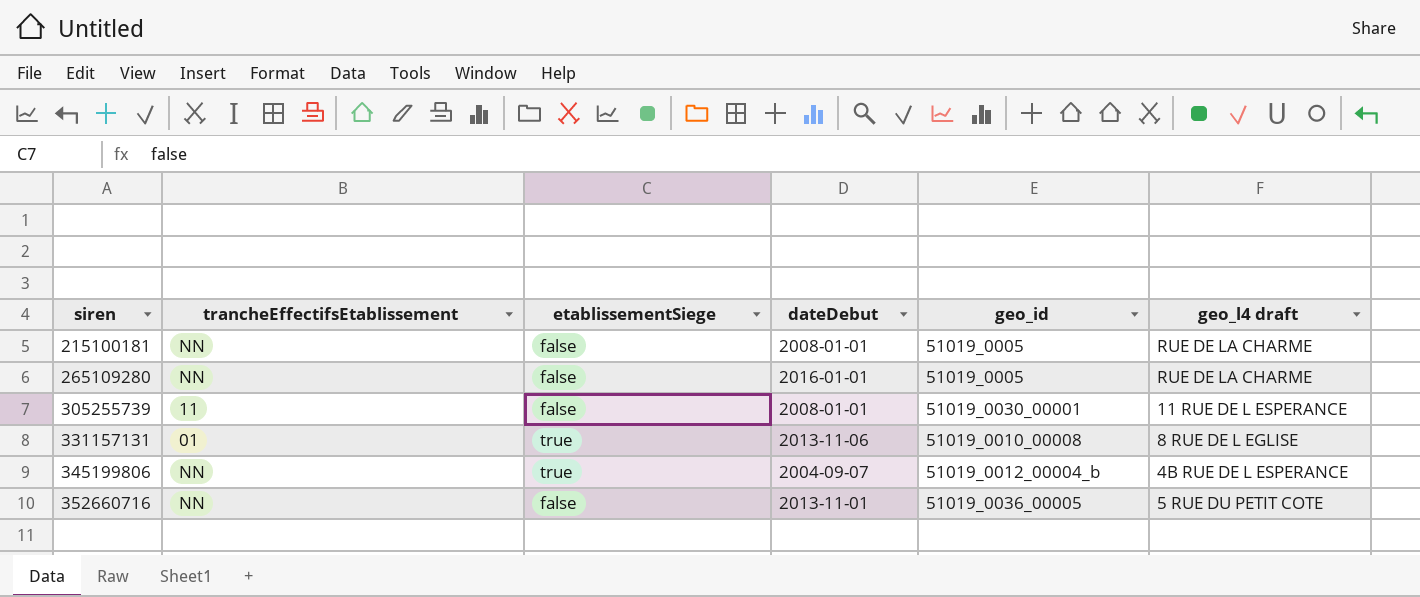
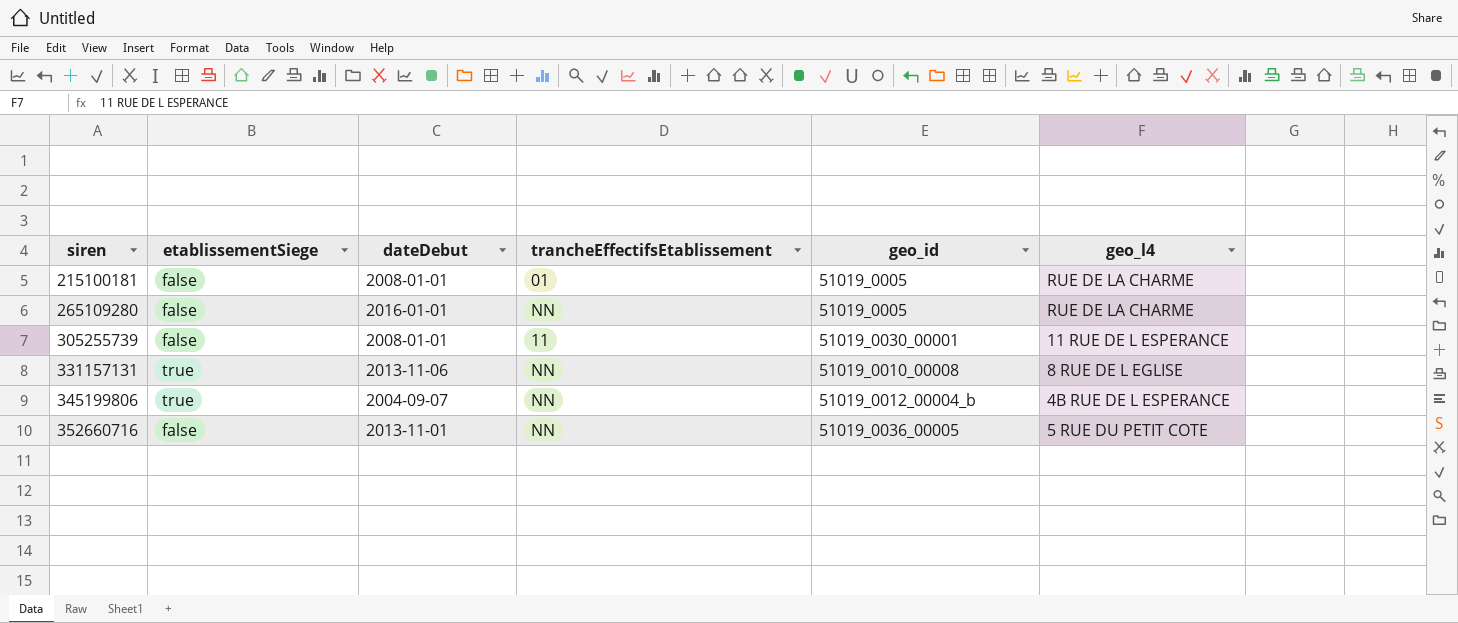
column trancheEffectifsEtablissement | position: 2 -> 4
column name: geo_l4 draft -> geo_l4
215100181 | trancheEffectifsEtablissement: NN -> 01
331157131 | trancheEffectifsEtablissement: 01 -> NN

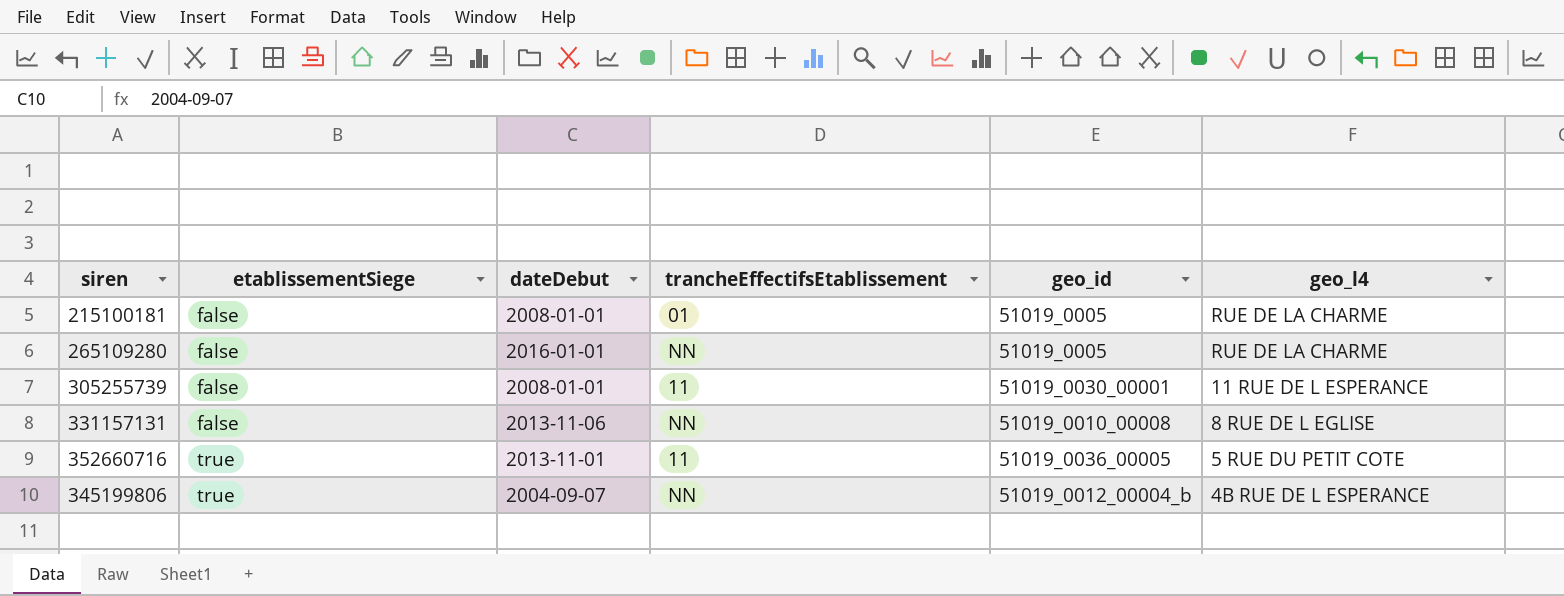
row order: siren ascending -> etablissementSiege ascending
331157131 | etablissementSiege: true -> false
352660716 | etablissementSiege: false -> true
352660716 | trancheEffectifsEtablissement: NN -> 11

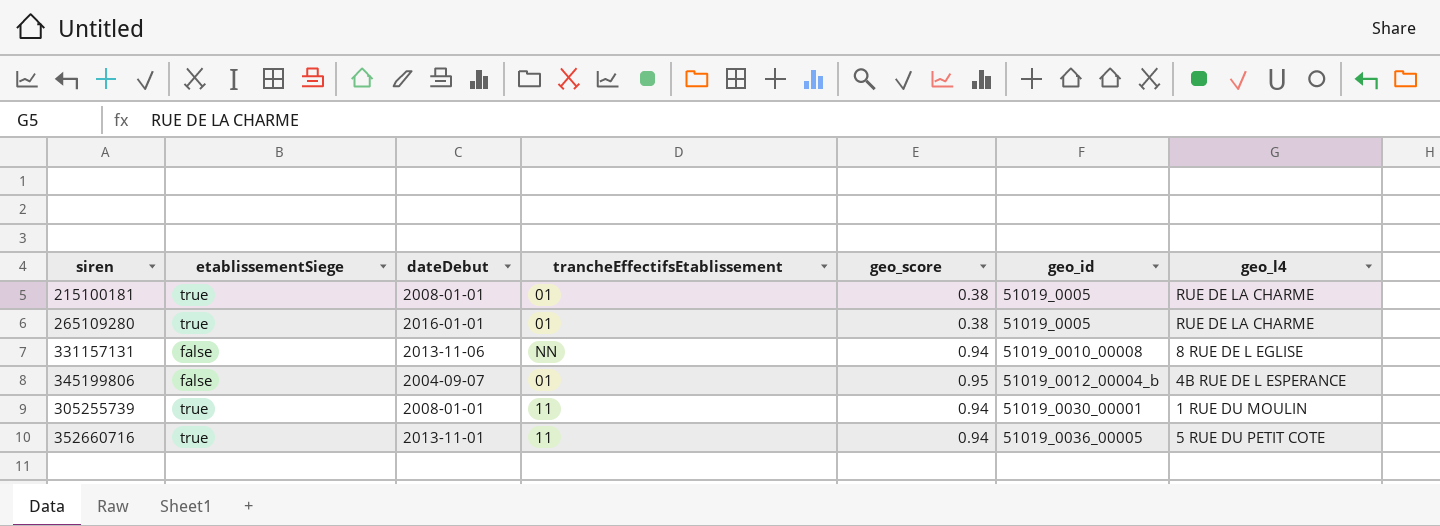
row order: etablissementSiege ascending -> geo_id ascending
column geo_score | position: none -> 5
215100181 | etablissementSiege: false -> true
265109280 | etablissementSiege: false -> true
265109280 | trancheEffectifsEtablissement: NN -> 01
345199806 | etablissementSiege: true -> false
345199806 | trancheEffectifsEtablissement: NN -> 01
305255739 | etablissementSiege: false -> true
305255739 | geo_l4: 11 RUE DE L ESPERANCE -> 1 RUE DU MOULIN

